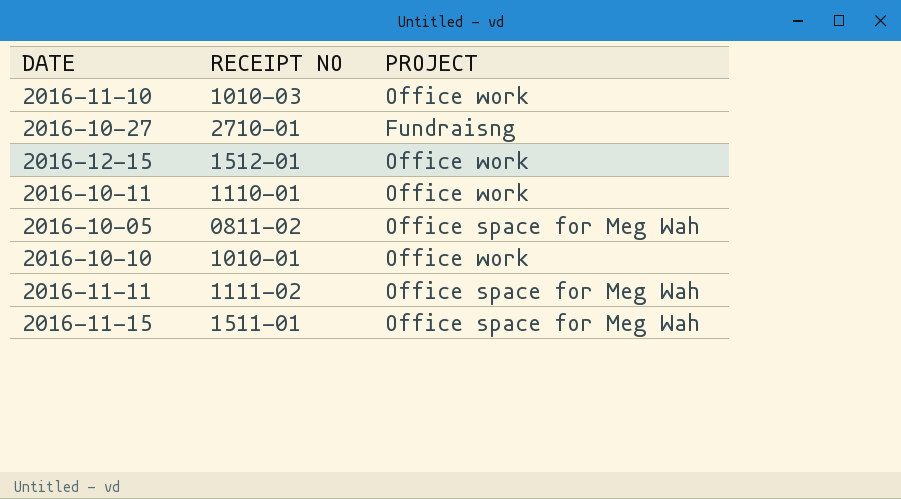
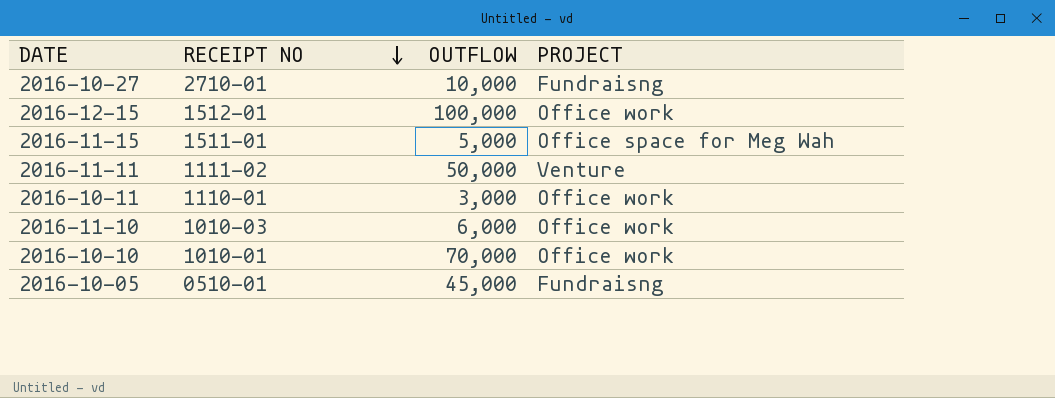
row order: none -> RECEIPT NO descending
column OUTFLOW | position: none -> 3
2016-11-11 | PROJECT: Office space for Meg Wah -> Venture
2016-10-05 | RECEIPT NO: 0811-02 -> 0510-01
2016-10-05 | PROJECT: Office space for Meg Wah -> Fundraisng

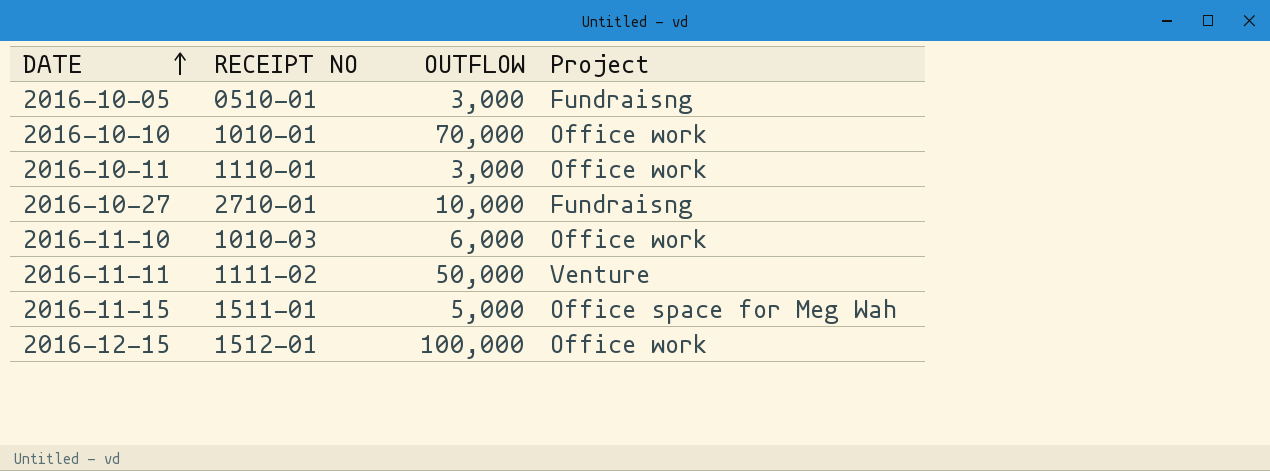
row order: RECEIPT NO descending -> DATE ascending
column name: PROJECT -> Project
2016-10-05 | OUTFLOW: 45,000 -> 3,000

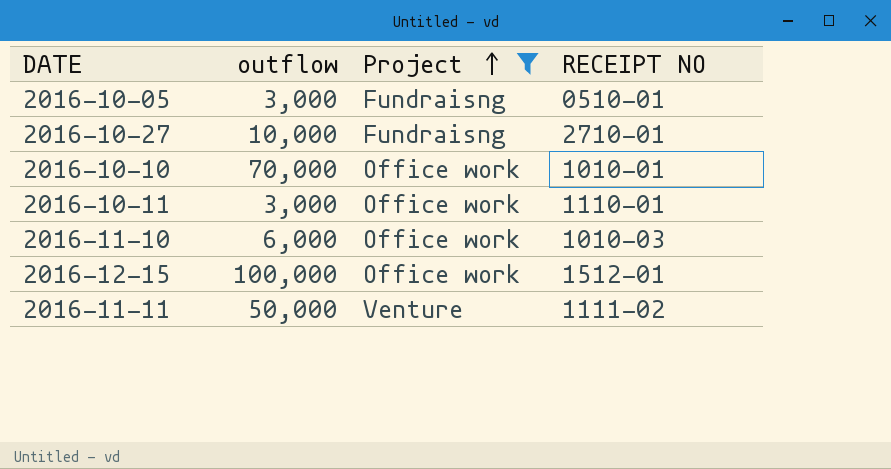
filter: none -> Project != Office space for Meg Wah
row order: DATE ascending -> Project ascending
column name: OUTFLOW -> outflow
column RECEIPT NO | position: 2 -> 4

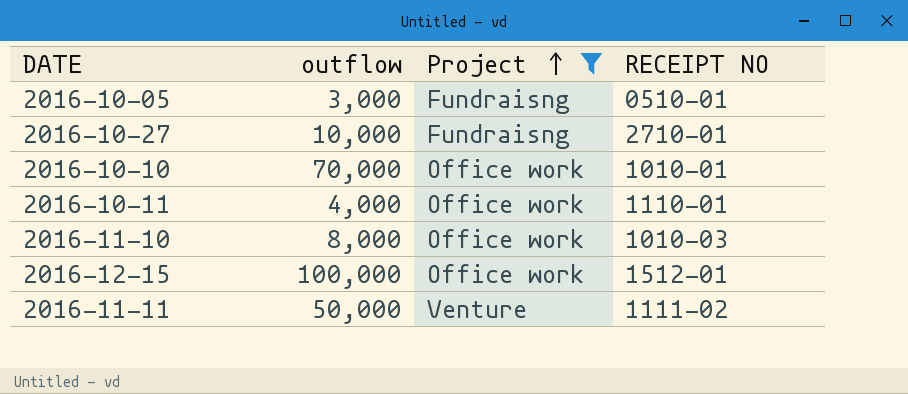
2016-10-11 | outflow: 3,000 -> 4,000
2016-11-10 | outflow: 6,000 -> 8,000

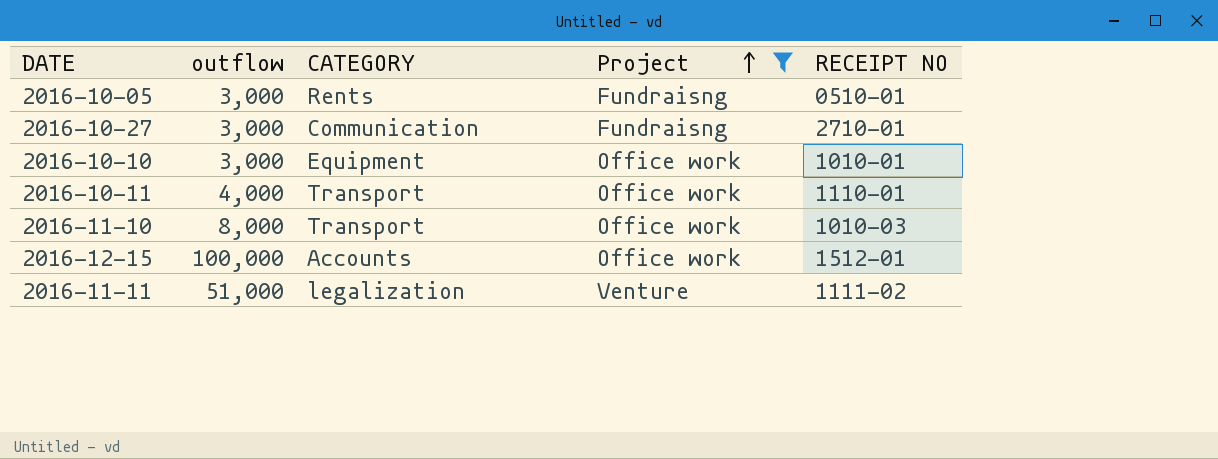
column CATEGORY | position: none -> 3
2016-10-27 | outflow: 10,000 -> 3,000
2016-10-10 | outflow: 70,000 -> 3,000
2016-11-11 | outflow: 50,000 -> 51,000

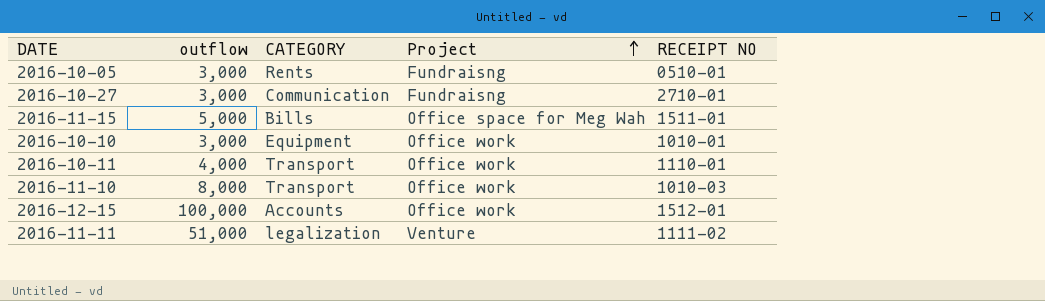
filter: Project != Office space for Meg Wah -> none

